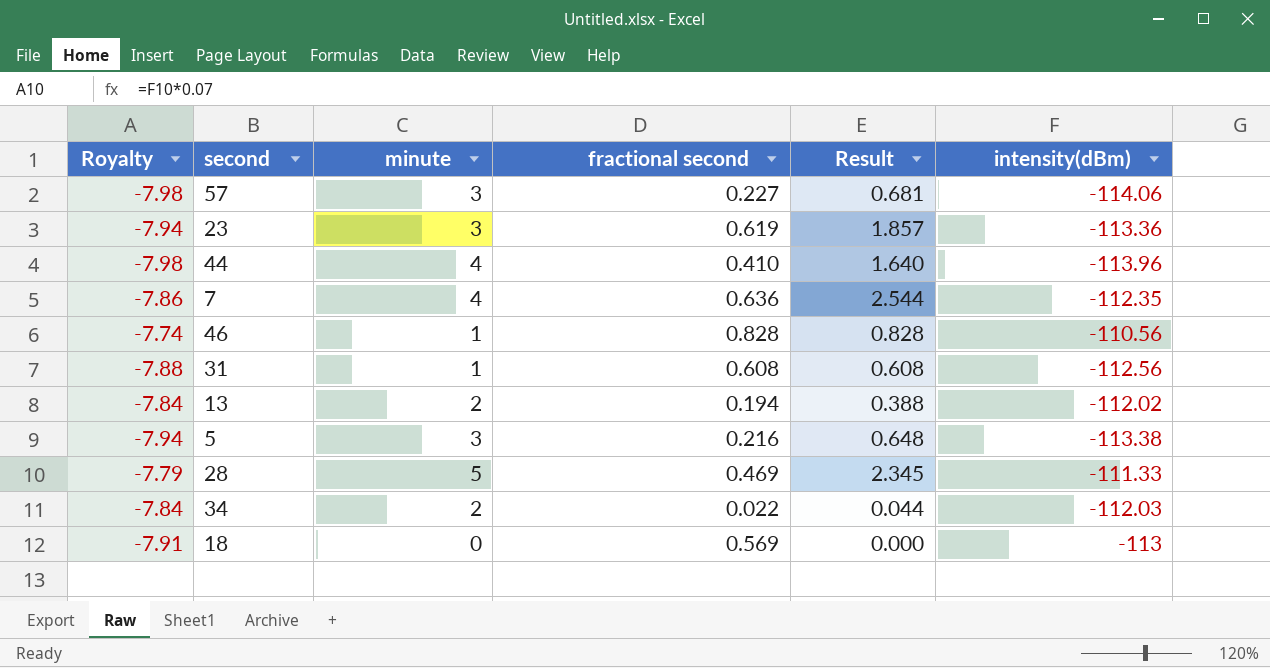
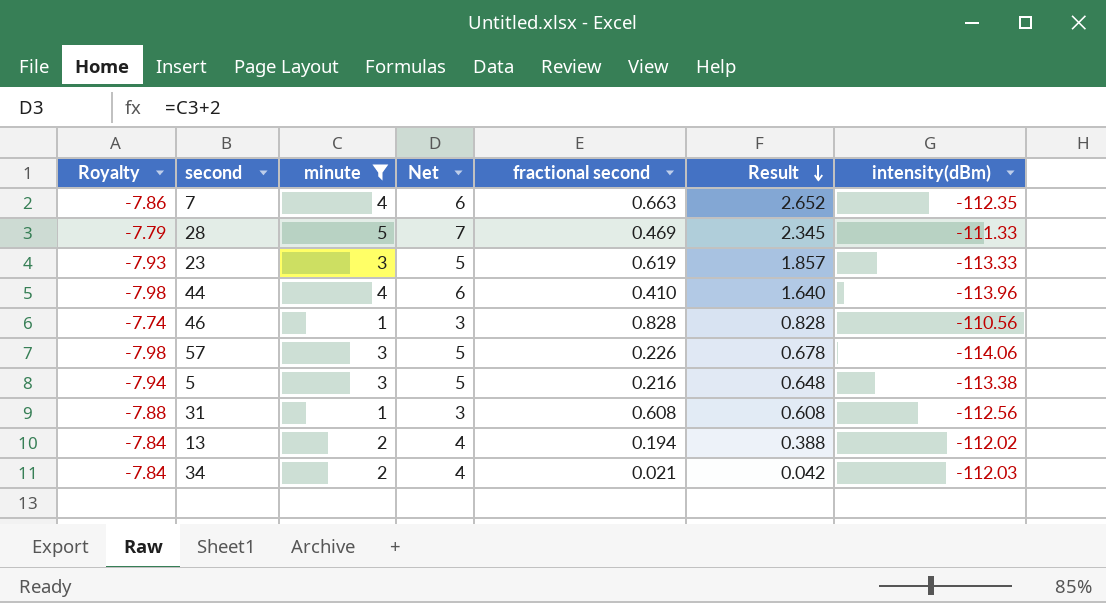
filter: none -> minute != 0
row order: none -> Result descending
column Net | formula: none -> [minute] + 2
7 | fractional second: 0.636 -> 0.663
7 | Result: 2.544 -> 2.652
23 | Royalty: -7.94 -> -7.93
23 | intensity(dBm): -113.36 -> -113.33
57 | fractional second: 0.227 -> 0.226
57 | Result: 0.681 -> 0.678
34 | fractional second: 0.022 -> 0.021
34 | Result: 0.044 -> 0.042

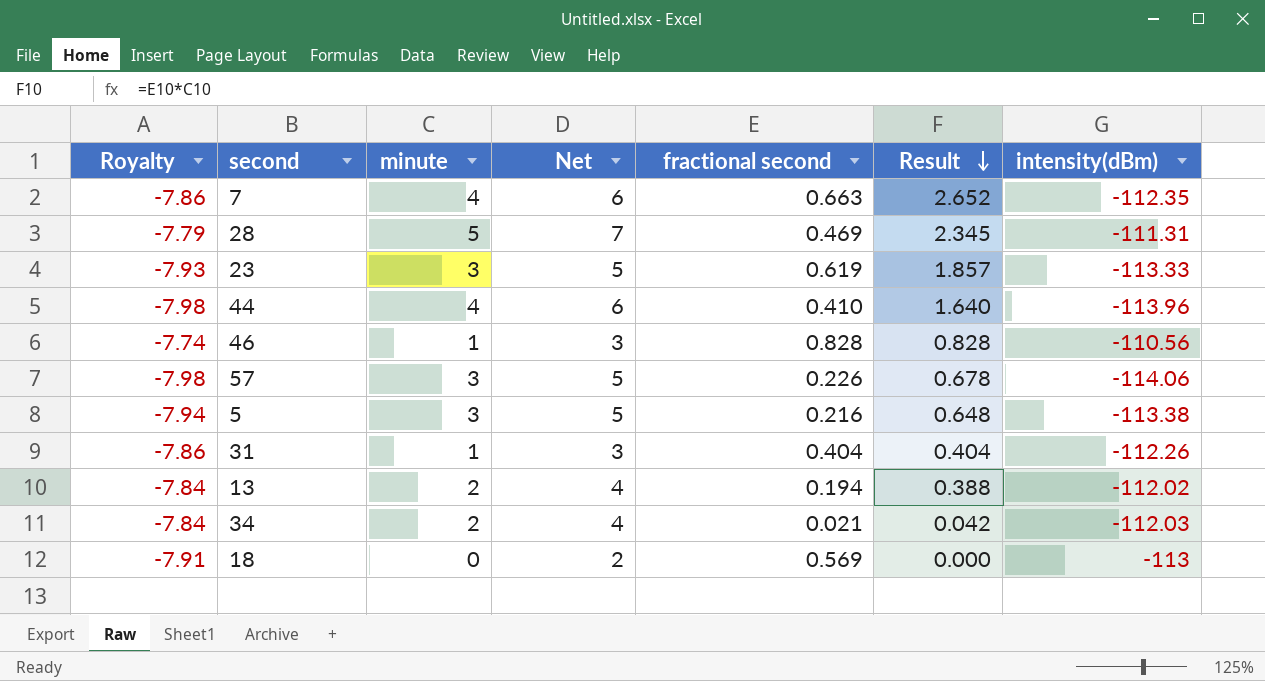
filter: minute != 0 -> none
28 | intensity(dBm): -111.33 -> -111.31
31 | Royalty: -7.88 -> -7.86
31 | fractional second: 0.608 -> 0.404
31 | Result: 0.608 -> 0.404
31 | intensity(dBm): -112.56 -> -112.26

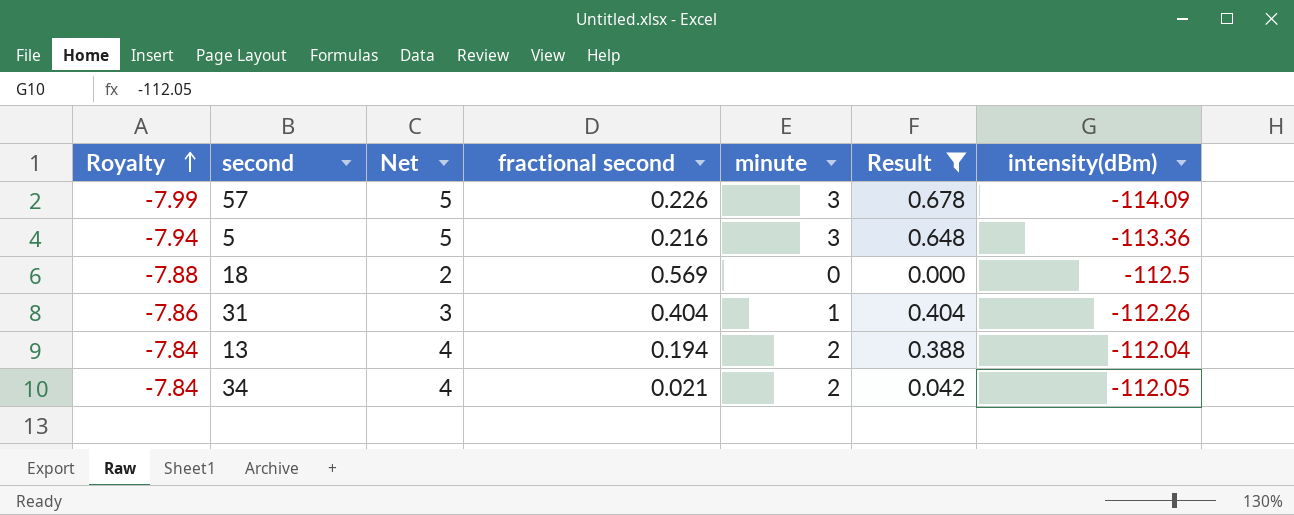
filter: none -> Result <= 0.678
row order: Result descending -> Royalty ascending
column minute | position: 3 -> 5
57 | Royalty: -7.98 -> -7.99
57 | intensity(dBm): -114.06 -> -114.09
5 | intensity(dBm): -113.38 -> -113.36
18 | Royalty: -7.91 -> -7.88
18 | intensity(dBm): -113 -> -112.5
13 | intensity(dBm): -112.02 -> -112.04
34 | intensity(dBm): -112.03 -> -112.05

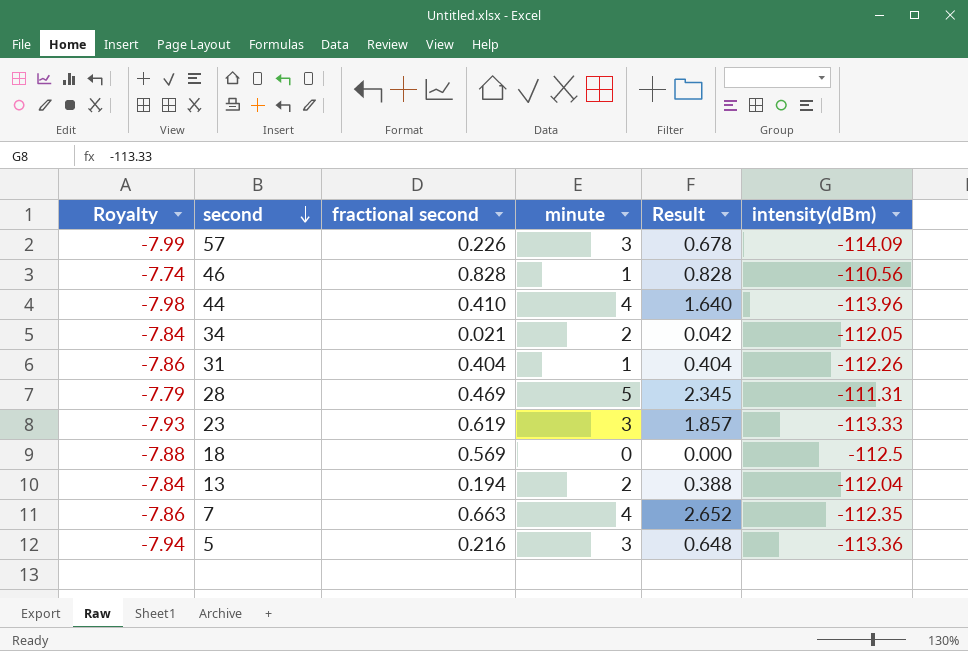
filter: Result <= 0.678 -> none
row order: Royalty ascending -> second descending
column Net | formula: [minute] + 2 -> none

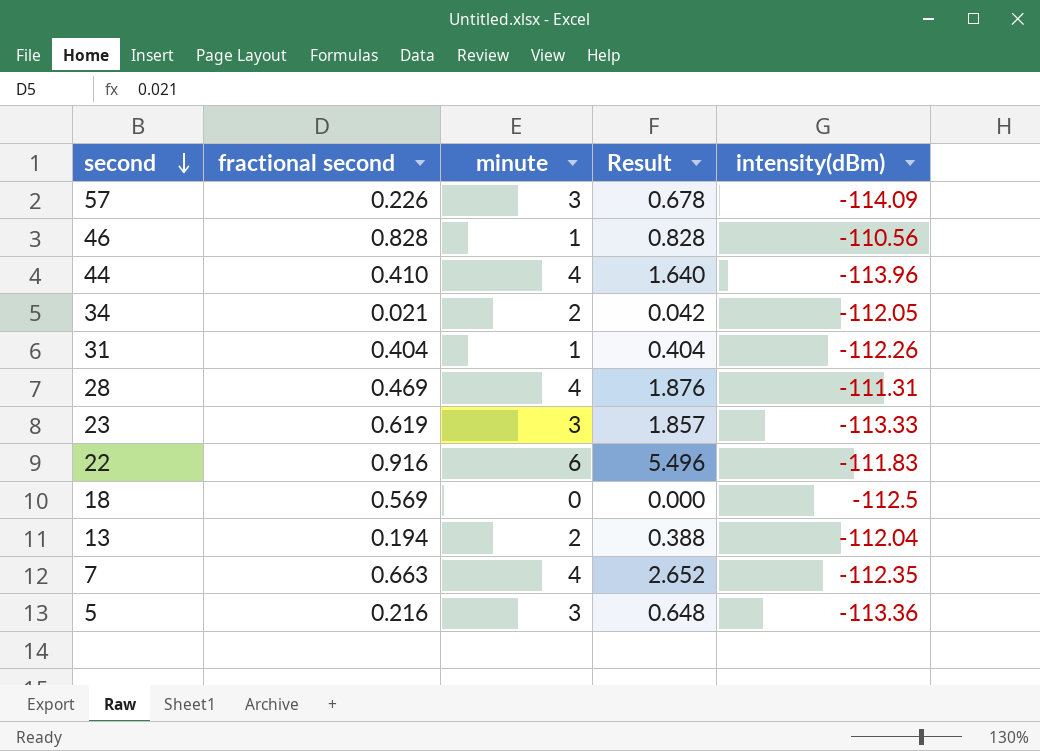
column Royalty | formula: [intensity(dBm)] * 0.07 -> none
28 | minute: 5 -> 4
28 | Result: 2.345 -> 1.876
row 22: none -> 0.916 | 6 | 5.496 | -111.83

